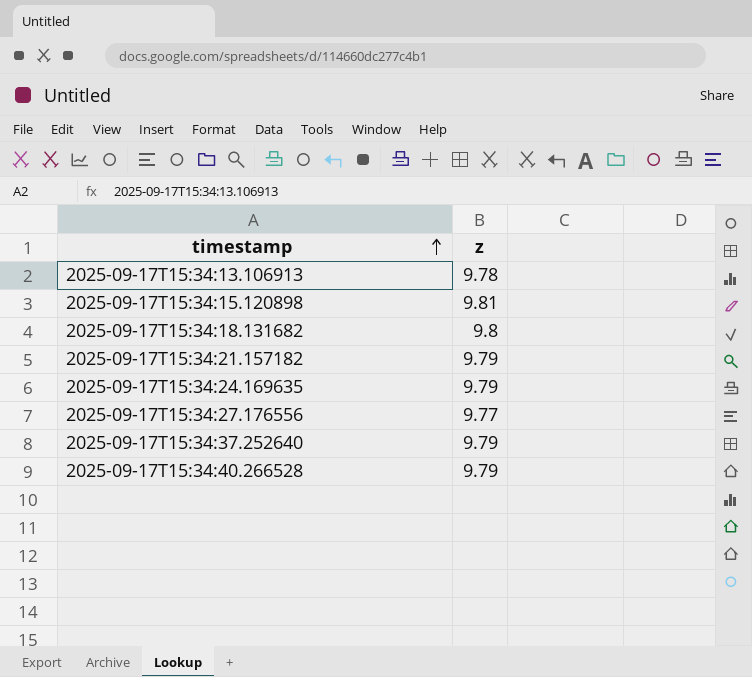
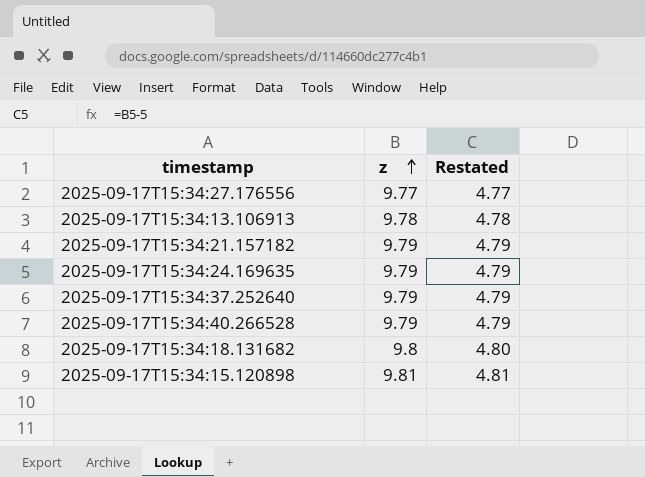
row order: timestamp ascending -> z ascending
column Restated | formula: none -> [z] - 5

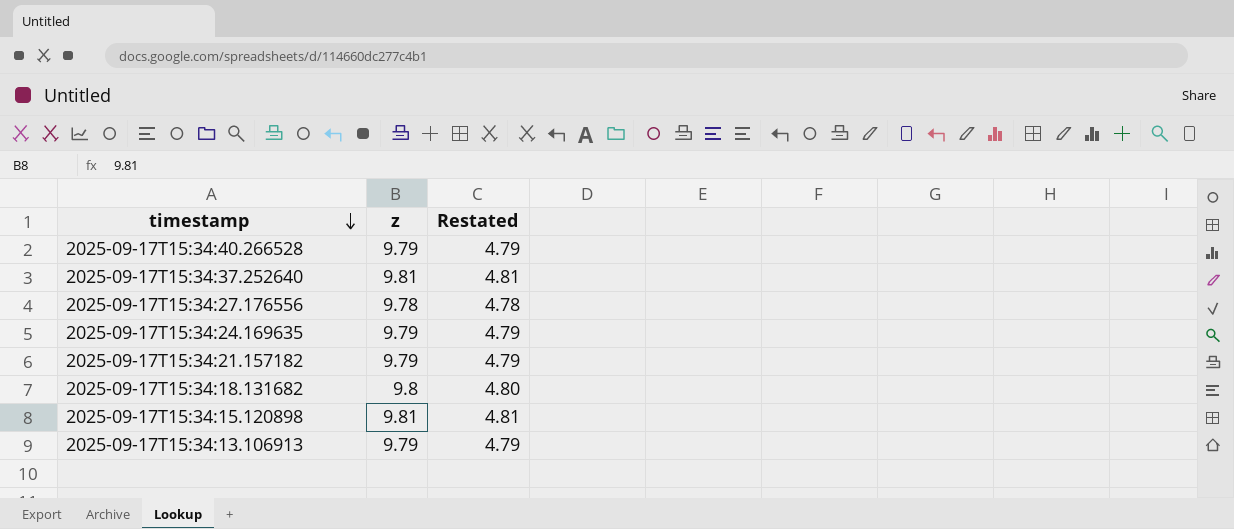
row order: z ascending -> timestamp descending
2025-09-17T15:34:37.252640 | z: 9.79 -> 9.81
2025-09-17T15:34:37.252640 | Restated: 4.79 -> 4.81
2025-09-17T15:34:27.176556 | z: 9.77 -> 9.78
2025-09-17T15:34:27.176556 | Restated: 4.77 -> 4.78
2025-09-17T15:34:13.106913 | z: 9.78 -> 9.79
2025-09-17T15:34:13.106913 | Restated: 4.78 -> 4.79

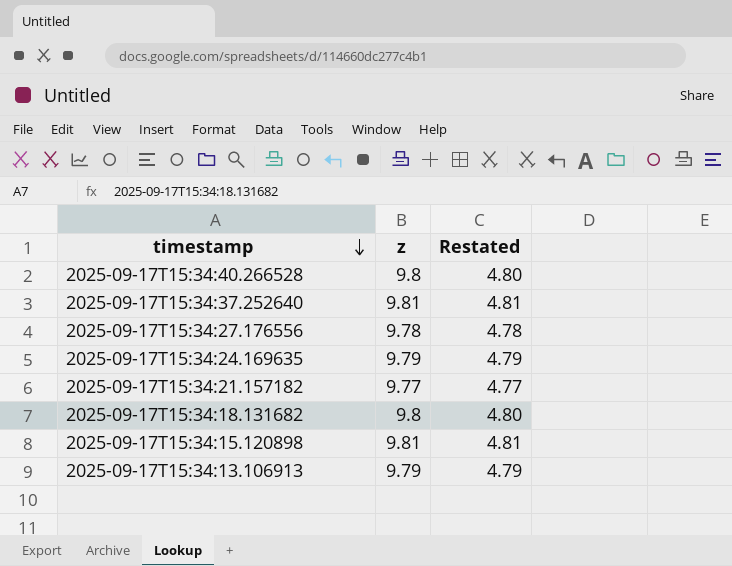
2025-09-17T15:34:40.266528 | z: 9.79 -> 9.8
2025-09-17T15:34:40.266528 | Restated: 4.79 -> 4.80
2025-09-17T15:34:21.157182 | z: 9.79 -> 9.77
2025-09-17T15:34:21.157182 | Restated: 4.79 -> 4.77

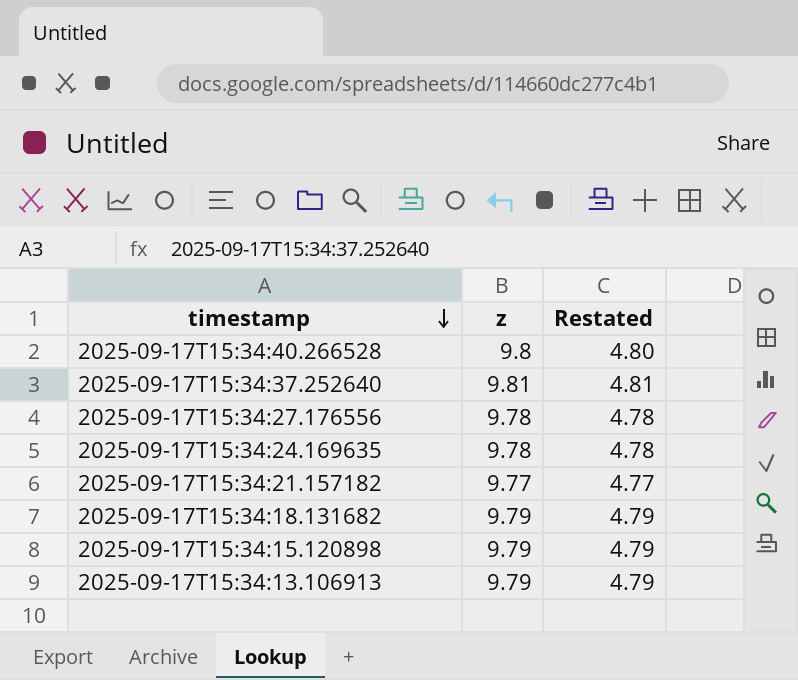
2025-09-17T15:34:24.169635 | z: 9.79 -> 9.78
2025-09-17T15:34:24.169635 | Restated: 4.79 -> 4.78
2025-09-17T15:34:18.131682 | z: 9.8 -> 9.79
2025-09-17T15:34:18.131682 | Restated: 4.80 -> 4.79
2025-09-17T15:34:15.120898 | z: 9.81 -> 9.79
2025-09-17T15:34:15.120898 | Restated: 4.81 -> 4.79

